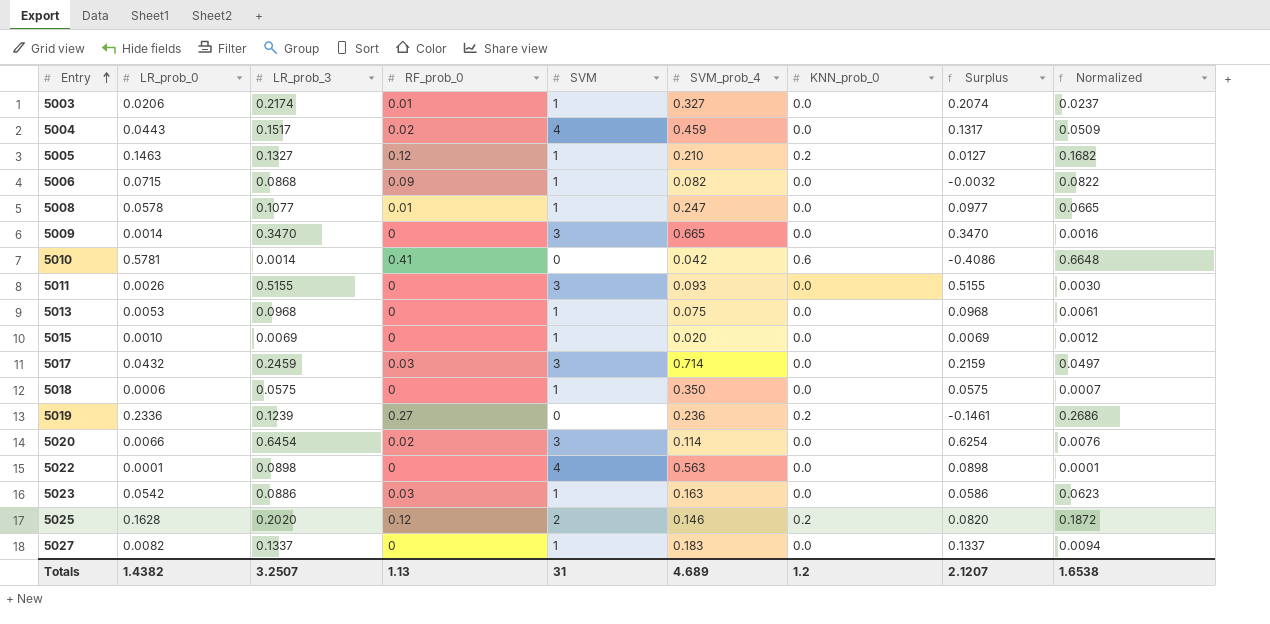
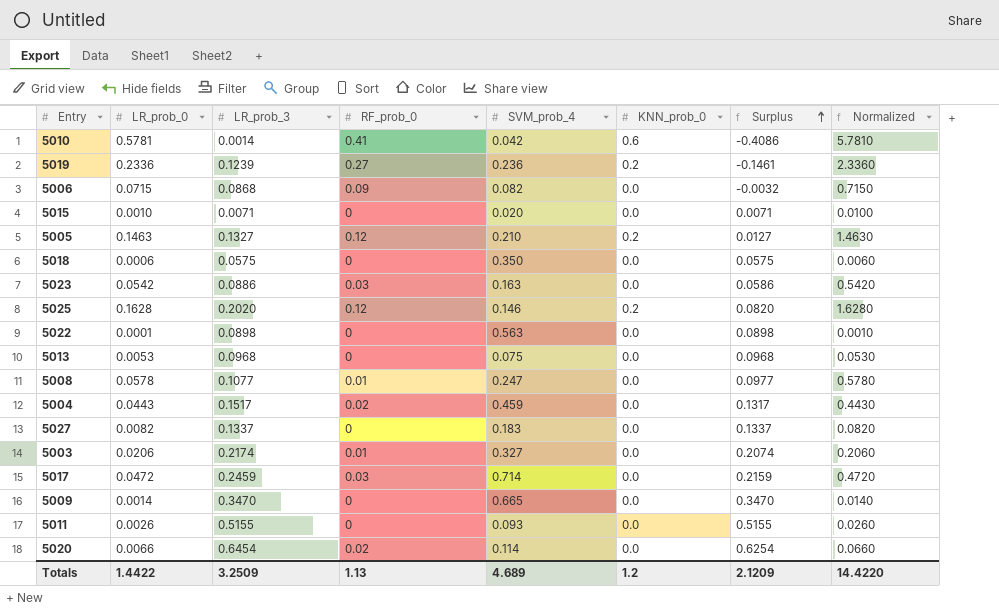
row order: Entry ascending -> Surplus ascending
column SVM | position: 5 -> none
column Normalized | formula: [LR_prob_0] * 1.15 -> [LR_prob_0] * 10
5015 | LR_prob_3: 0.0069 -> 0.0071
5015 | Surplus: 0.0069 -> 0.0071
5017 | LR_prob_0: 0.0432 -> 0.0472
Totals | LR_prob_0: 1.4382 -> 1.4422
Totals | LR_prob_3: 3.2507 -> 3.2509
Totals | Surplus: 2.1207 -> 2.1209
Totals | Normalized: 1.6538 -> 14.4220

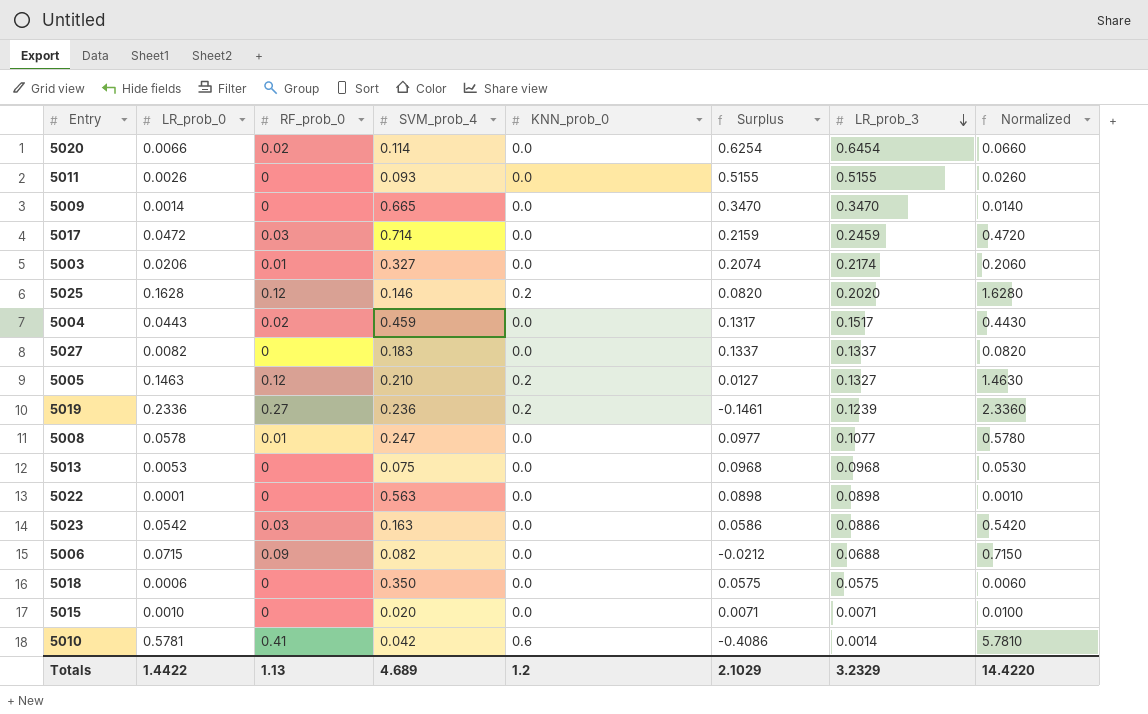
row order: Surplus ascending -> LR_prob_3 descending
column LR_prob_3 | position: 3 -> 7
5006 | Surplus: -0.0032 -> -0.0212
5006 | LR_prob_3: 0.0868 -> 0.0688
Totals | Surplus: 2.1209 -> 2.1029
Totals | LR_prob_3: 3.2509 -> 3.2329

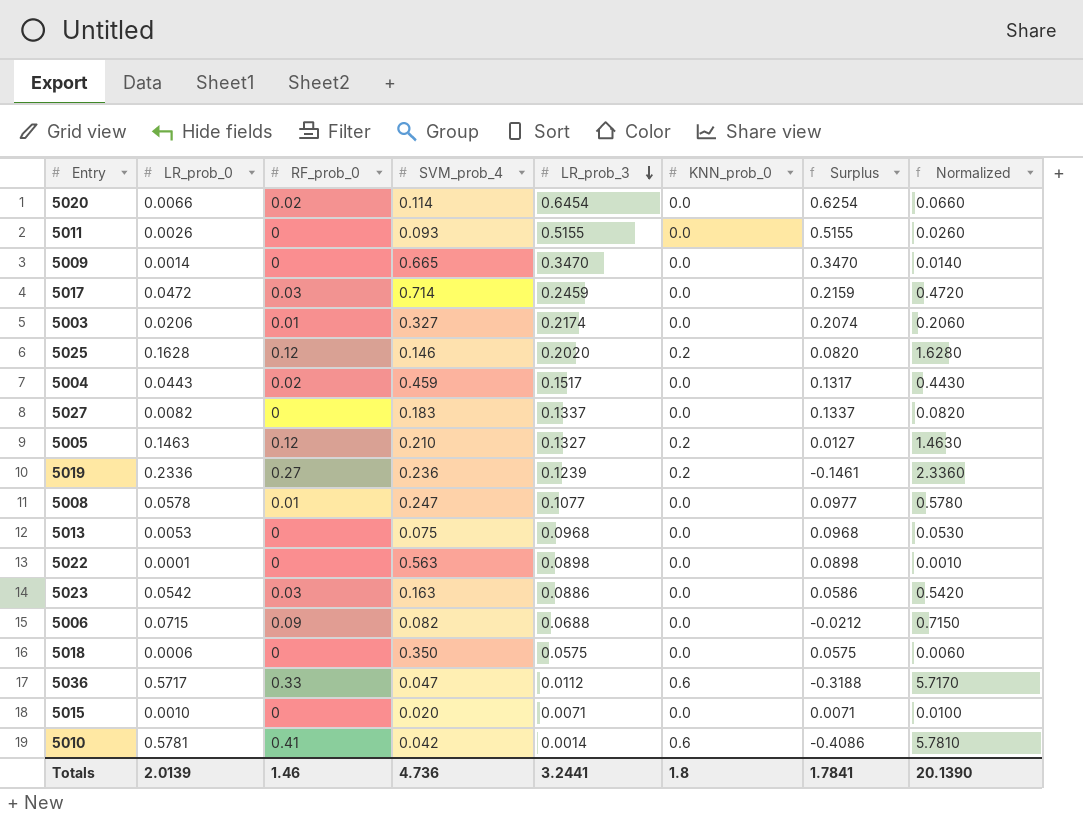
column LR_prob_3 | position: 7 -> 5
row 5036: none -> 0.5717 | 0.33 | 0.047 | 0.0112 | 0.6 | -0.3188 | 5.7170
Totals | LR_prob_0: 1.4422 -> 2.0139
Totals | RF_prob_0: 1.13 -> 1.46
Totals | SVM_prob_4: 4.689 -> 4.736
Totals | LR_prob_3: 3.2329 -> 3.2441
Totals | KNN_prob_0: 1.2 -> 1.8
Totals | Surplus: 2.1029 -> 1.7841
Totals | Normalized: 14.4220 -> 20.1390

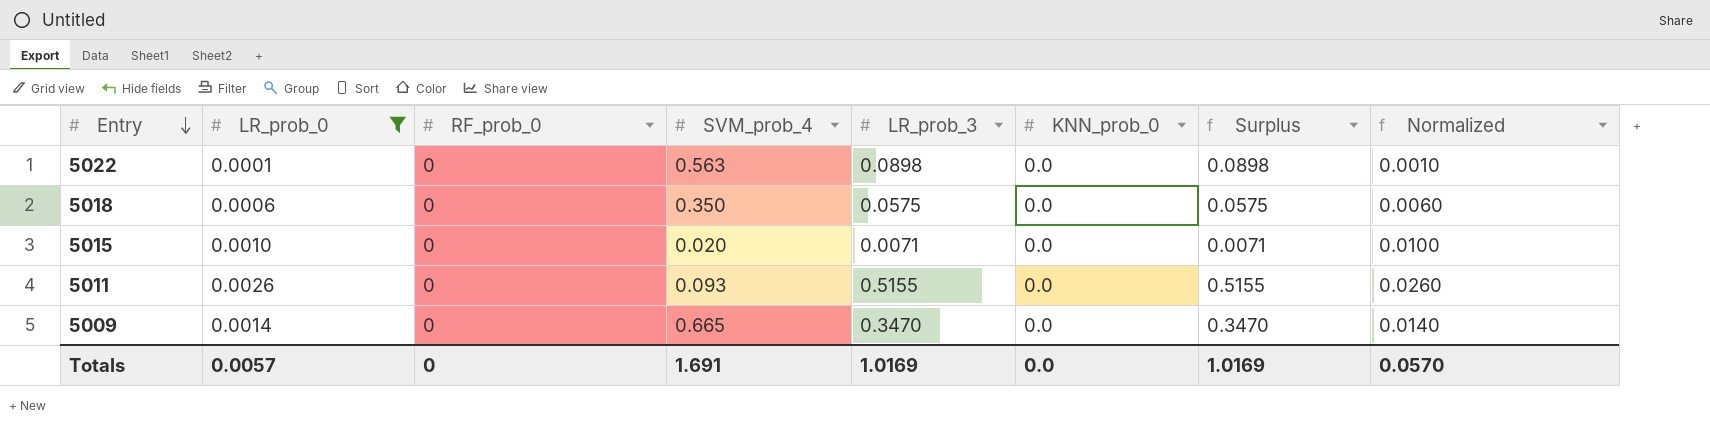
filter: none -> LR_prob_0 <= 0.0026
row order: LR_prob_3 descending -> Entry descending
Totals | LR_prob_0: 2.0139 -> 0.0057
Totals | RF_prob_0: 1.46 -> 0
Totals | SVM_prob_4: 4.736 -> 1.691
Totals | LR_prob_3: 3.2441 -> 1.0169
Totals | KNN_prob_0: 1.8 -> 0.0
Totals | Surplus: 1.7841 -> 1.0169
Totals | Normalized: 20.1390 -> 0.0570

